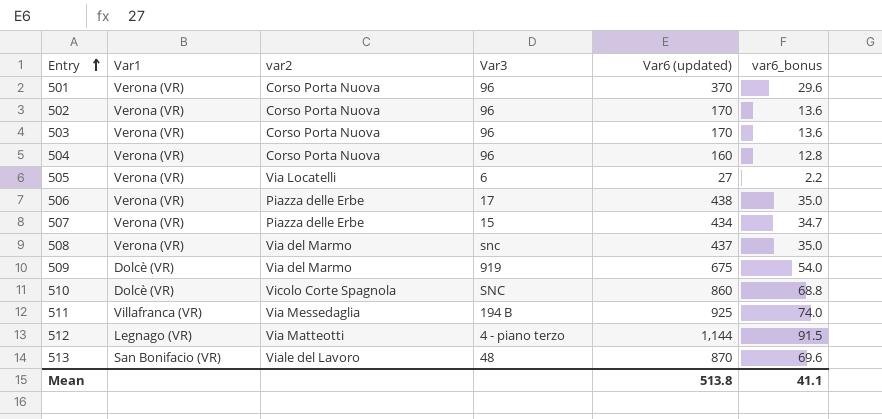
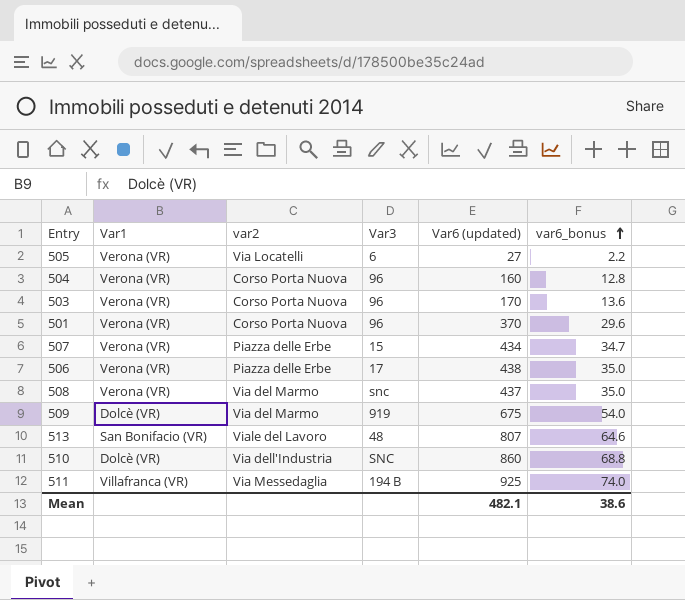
row order: Entry ascending -> var6_bonus ascending
row 502: Verona (VR) | Corso Porta Nuova | 96 | 170 | 13.6 -> none
row 512: Legnago (VR) | Via Matteotti | 4 - piano terzo | 1,144 | 91.5 -> none
513 | Var6 (updated): 870 -> 807
513 | var6_bonus: 69.6 -> 64.6
510 | var2: Vicolo Corte Spagnola -> Via dell'Industria
Mean | Var6 (updated): 513.8 -> 482.1
Mean | var6_bonus: 41.1 -> 38.6

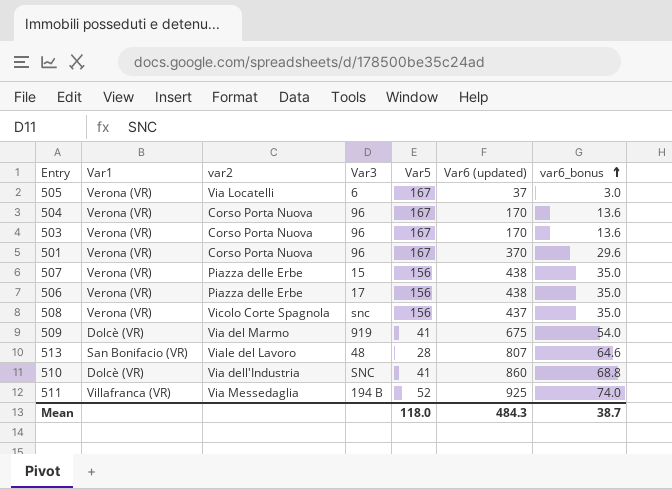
column Var5 | position: none -> 5
505 | Var6 (updated): 27 -> 37
505 | var6_bonus: 2.2 -> 3.0
504 | Var6 (updated): 160 -> 170
504 | var6_bonus: 12.8 -> 13.6
507 | Var6 (updated): 434 -> 438
507 | var6_bonus: 34.7 -> 35.0
508 | var2: Via del Marmo -> Vicolo Corte Spagnola
Mean | Var6 (updated): 482.1 -> 484.3
Mean | var6_bonus: 38.6 -> 38.7

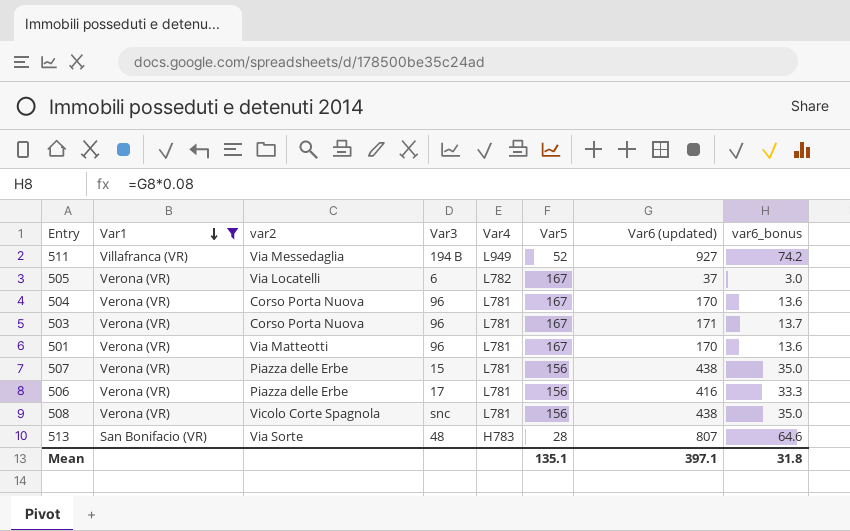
filter: none -> Var1 != Dolcè (VR)
row order: var6_bonus ascending -> Var1 descending
column Var4 | position: none -> 5
511 | Var6 (updated): 925 -> 927
511 | var6_bonus: 74.0 -> 74.2
503 | Var6 (updated): 170 -> 171
503 | var6_bonus: 13.6 -> 13.7
501 | var2: Corso Porta Nuova -> Via Matteotti
501 | Var6 (updated): 370 -> 170
501 | var6_bonus: 29.6 -> 13.6
506 | Var6 (updated): 438 -> 416
506 | var6_bonus: 35.0 -> 33.3
508 | Var6 (updated): 437 -> 438
513 | var2: Viale del Lavoro -> Via Sorte
Mean | Var5: 118.0 -> 135.1
Mean | Var6 (updated): 484.3 -> 397.1
Mean | var6_bonus: 38.7 -> 31.8

